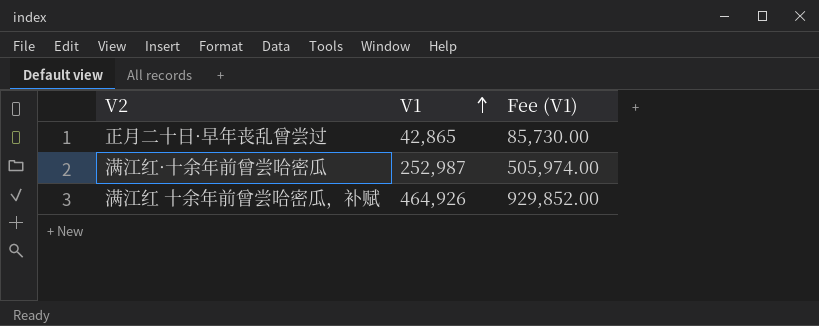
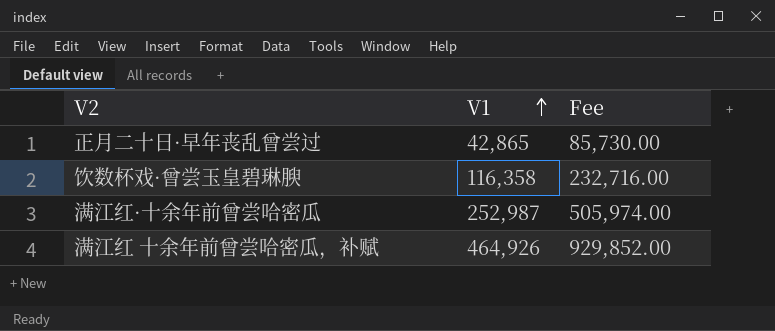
column name: Fee (V1) -> Fee
row 饮数杯戏·曾尝玉皇碧琳腴: none -> 116,358 | 232,716.00

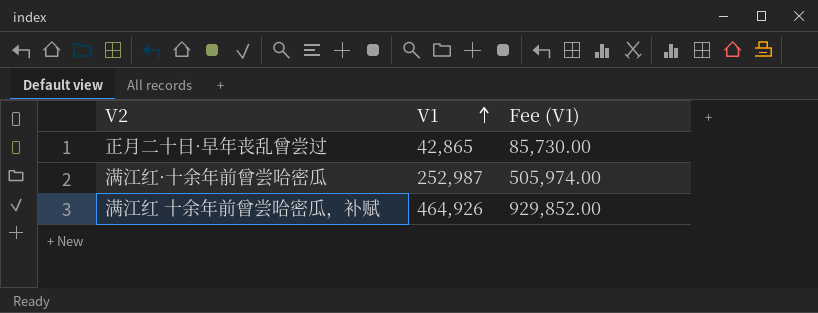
column name: Fee -> Fee (V1)
row 饮数杯戏·曾尝玉皇碧琳腴: 116,358 | 232,716.00 -> none

